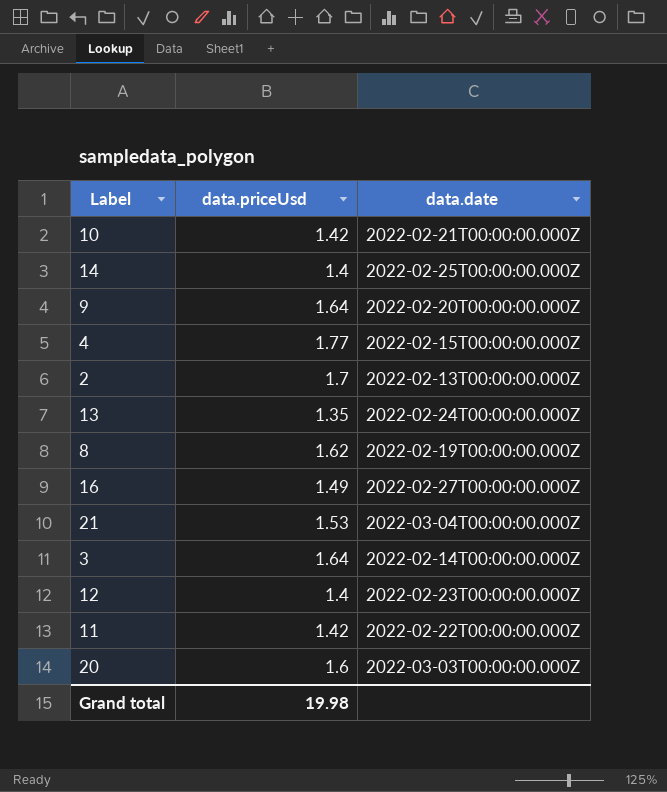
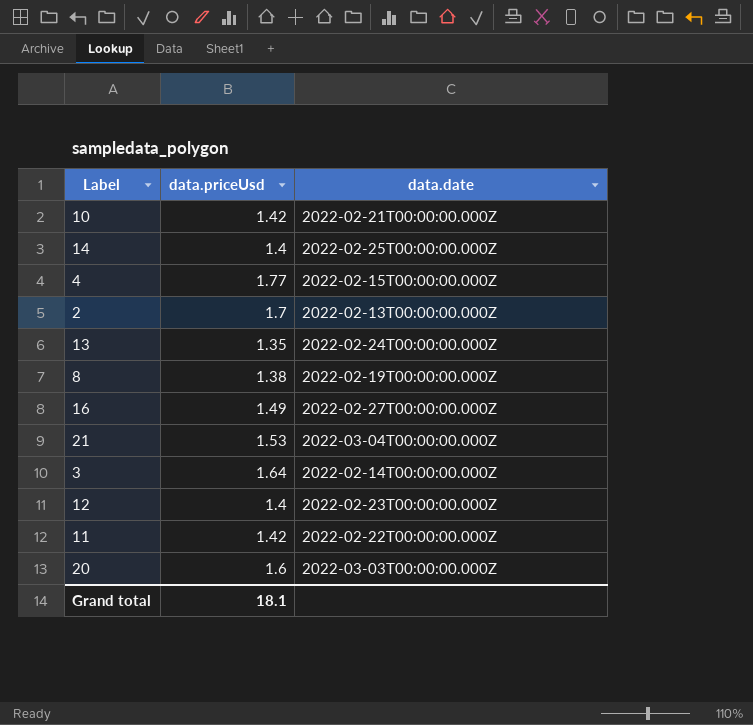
row 9: 1.64 | 2022-02-20T00:00:00.000Z -> none
8 | data.priceUsd: 1.62 -> 1.38
Grand total | data.priceUsd: 19.98 -> 18.1

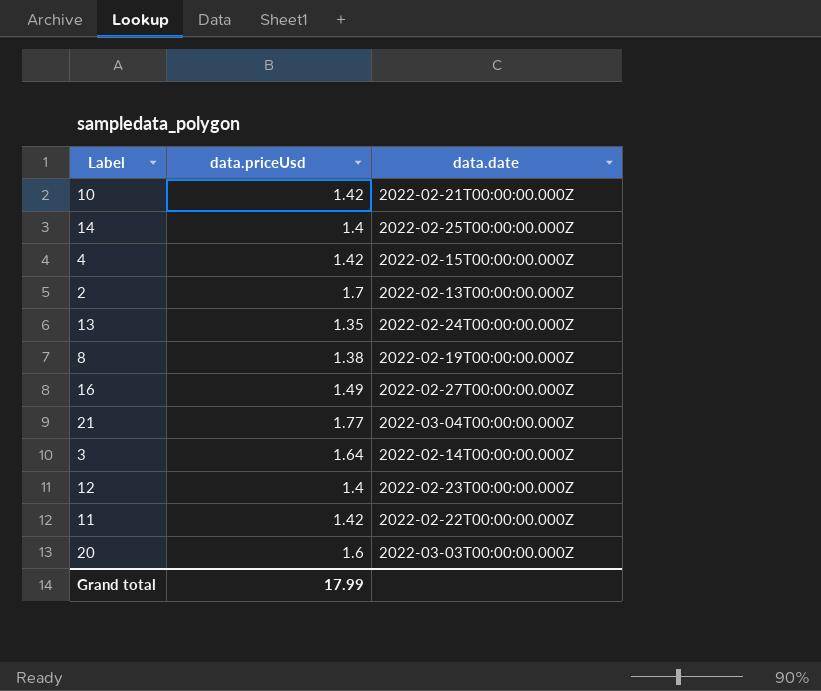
4 | data.priceUsd: 1.77 -> 1.42
21 | data.priceUsd: 1.53 -> 1.77
Grand total | data.priceUsd: 18.1 -> 17.99

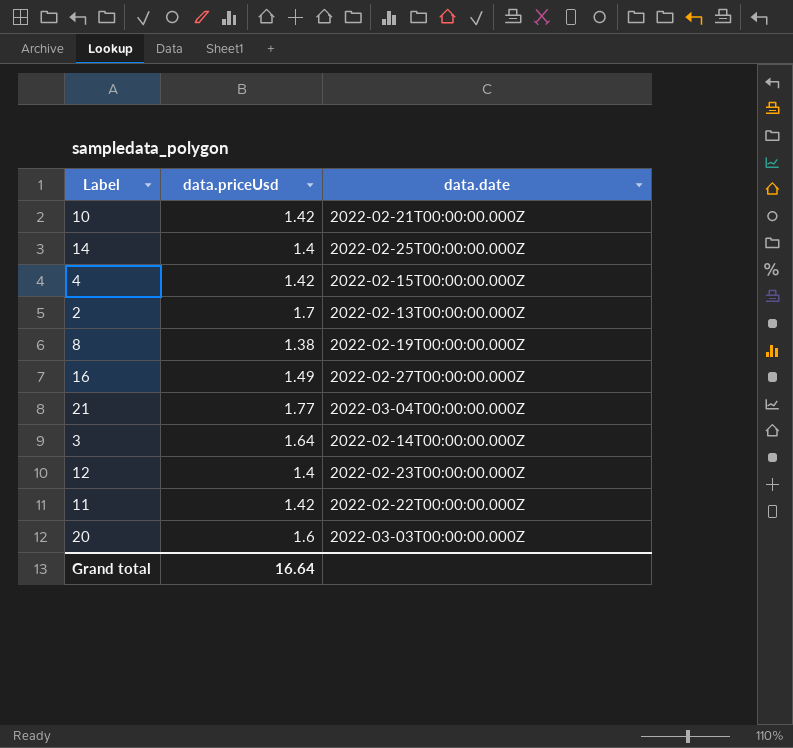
row 13: 1.35 | 2022-02-24T00:00:00.000Z -> none
Grand total | data.priceUsd: 17.99 -> 16.64

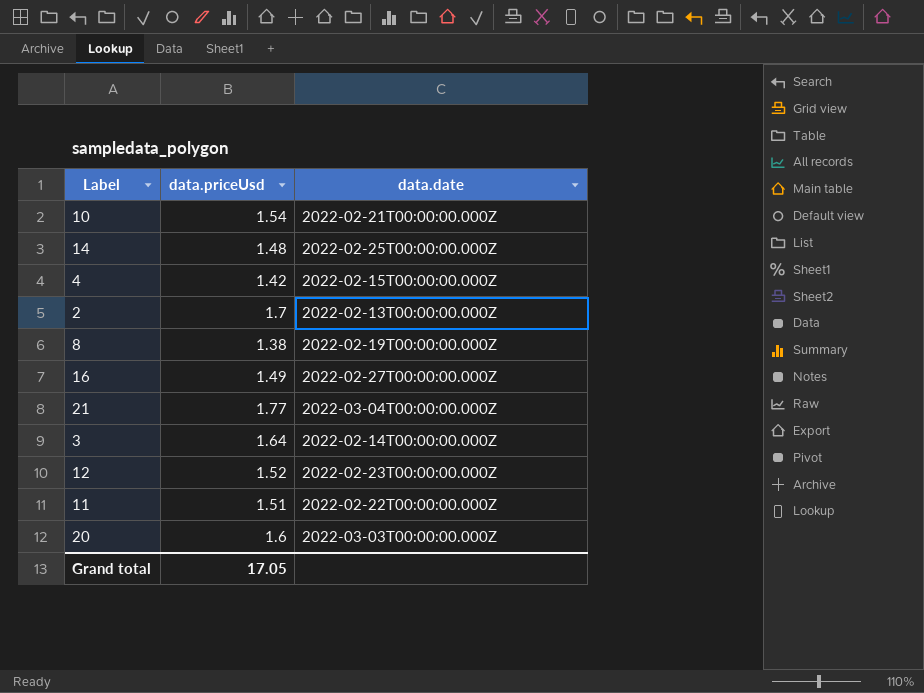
10 | data.priceUsd: 1.42 -> 1.54
14 | data.priceUsd: 1.4 -> 1.48
12 | data.priceUsd: 1.4 -> 1.52
11 | data.priceUsd: 1.42 -> 1.51
Grand total | data.priceUsd: 16.64 -> 17.05

